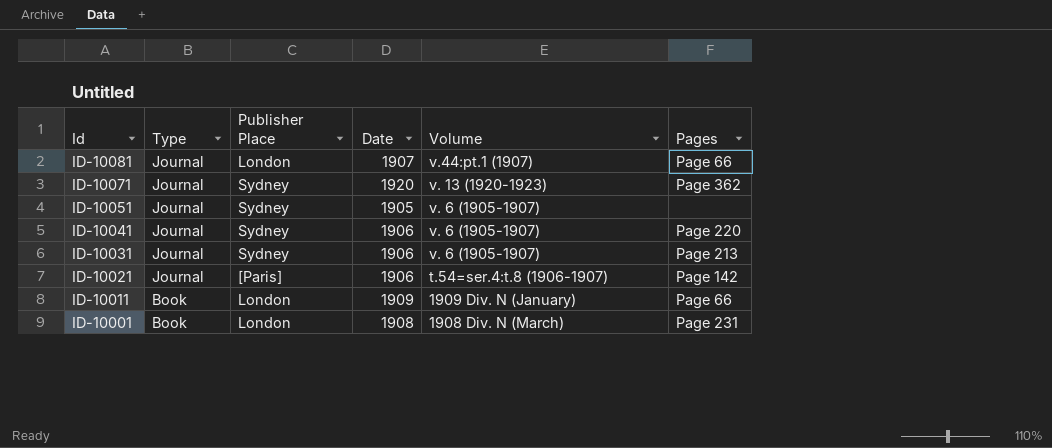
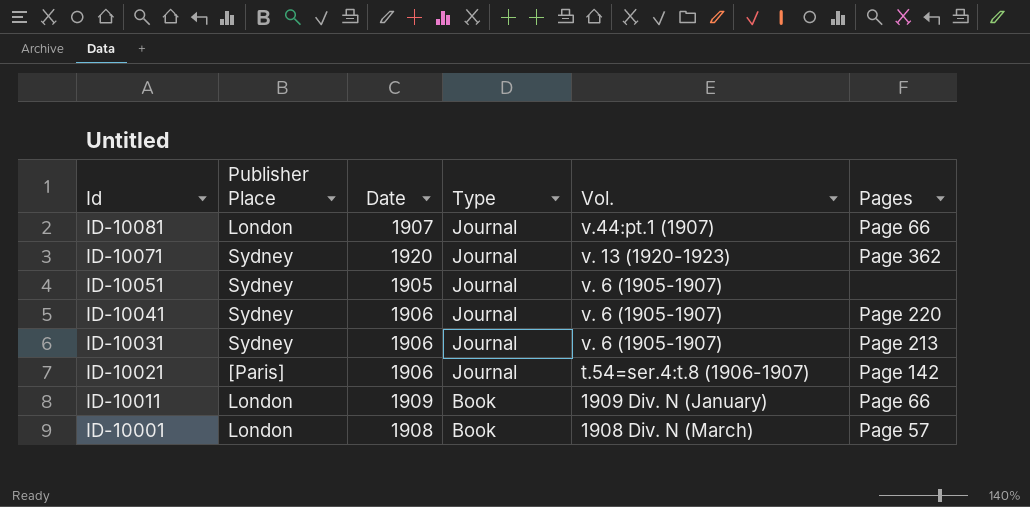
column Type | position: 2 -> 4
column name: Volume -> Vol.
ID-10001 | Pages: Page 231 -> Page 57

